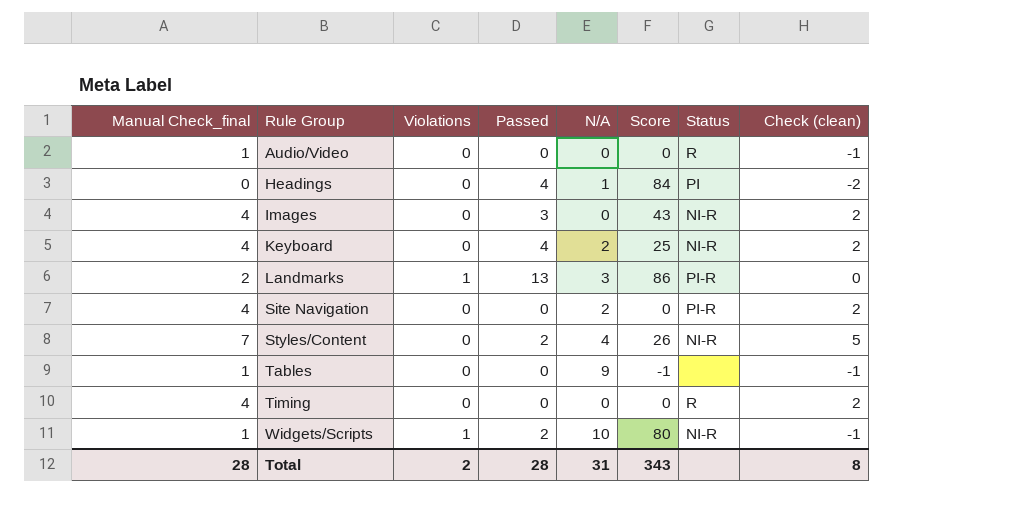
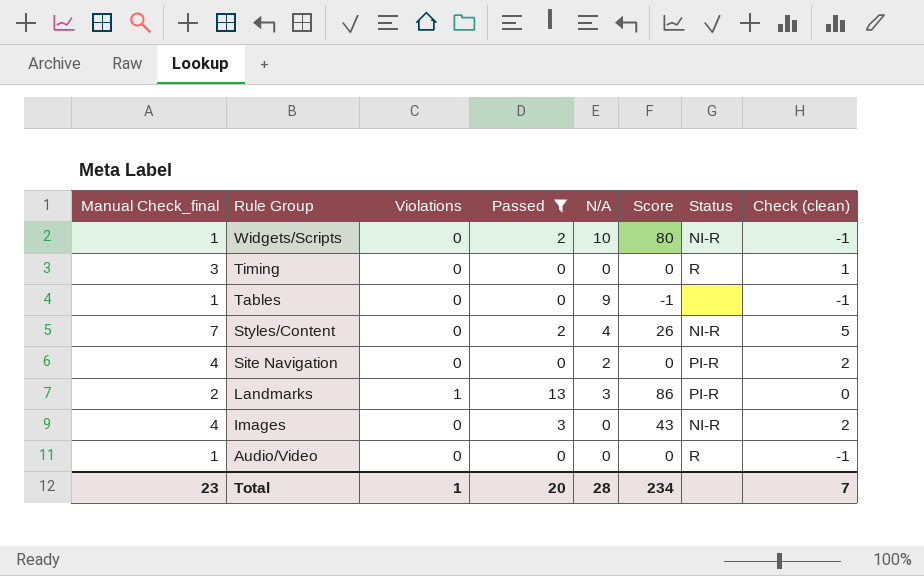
filter: none -> Passed != 4
row order: Rule Group ascending -> Rule Group descending
Widgets/Scripts | Violations: 1 -> 0
Timing | Manual Check_final: 4 -> 3
Timing | Check (clean): 2 -> 1
Total | Manual Check_final: 28 -> 23
Total | Violations: 2 -> 1
Total | Passed: 28 -> 20
Total | N/A: 31 -> 28
Total | Score: 343 -> 234
Total | Check (clean): 8 -> 7

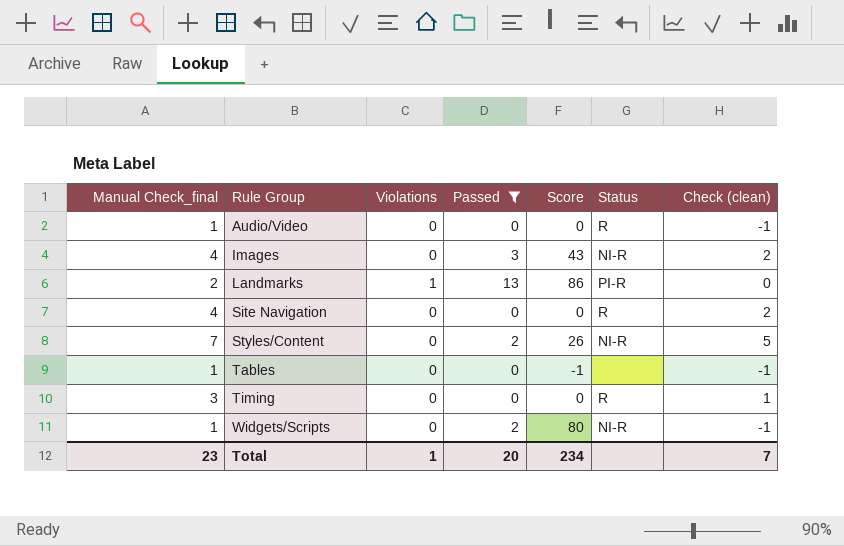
row order: Rule Group descending -> Rule Group ascending
column N/A | position: 5 -> none
Site Navigation | Status: PI-R -> R

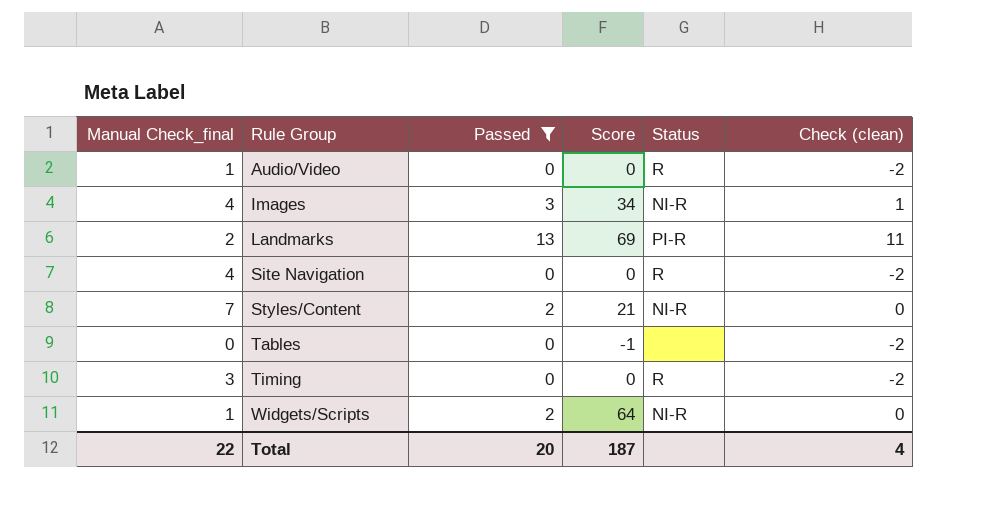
column Violations | position: 3 -> none
column Check (clean) | formula: [Manual Check_final] - 2 -> [Passed] - 2
Images | Score: 43 -> 34
Landmarks | Score: 86 -> 69
Styles/Content | Score: 26 -> 21
Tables | Manual Check_final: 1 -> 0
Widgets/Scripts | Score: 80 -> 64
Total | Manual Check_final: 23 -> 22
Total | Score: 234 -> 187
Total | Check (clean): 7 -> 4

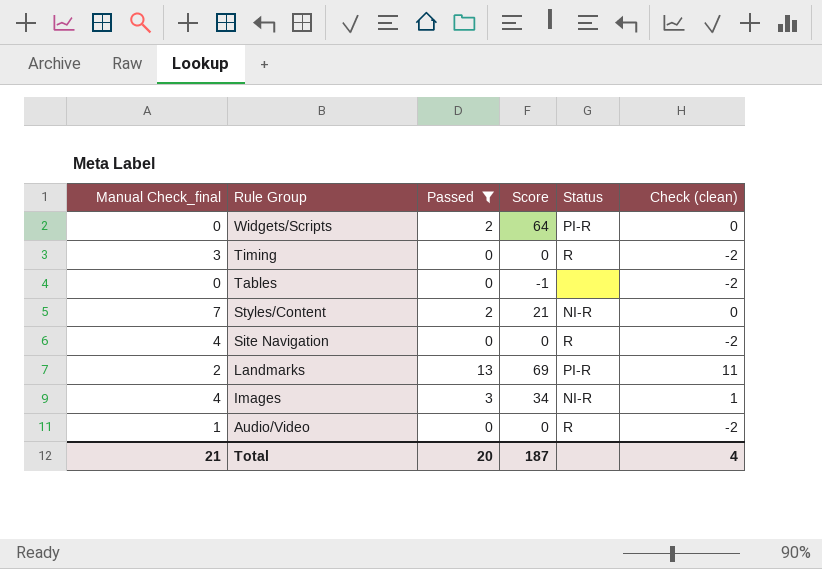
row order: Rule Group ascending -> Rule Group descending
Widgets/Scripts | Manual Check_final: 1 -> 0
Widgets/Scripts | Status: NI-R -> PI-R
Total | Manual Check_final: 22 -> 21

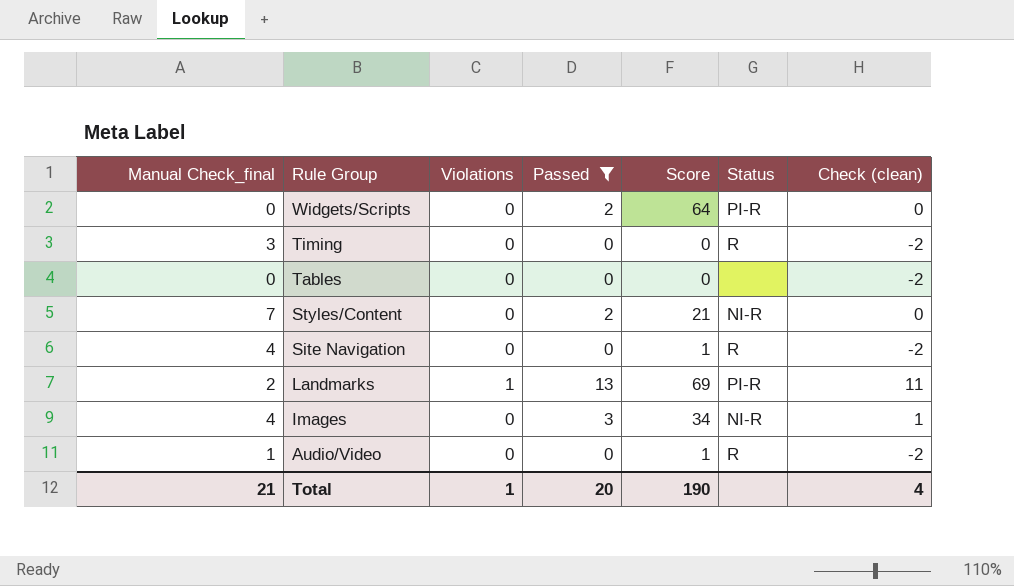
column Violations | position: none -> 3
Tables | Score: -1 -> 0
Site Navigation | Score: 0 -> 1
Audio/Video | Score: 0 -> 1
Total | Score: 187 -> 190

